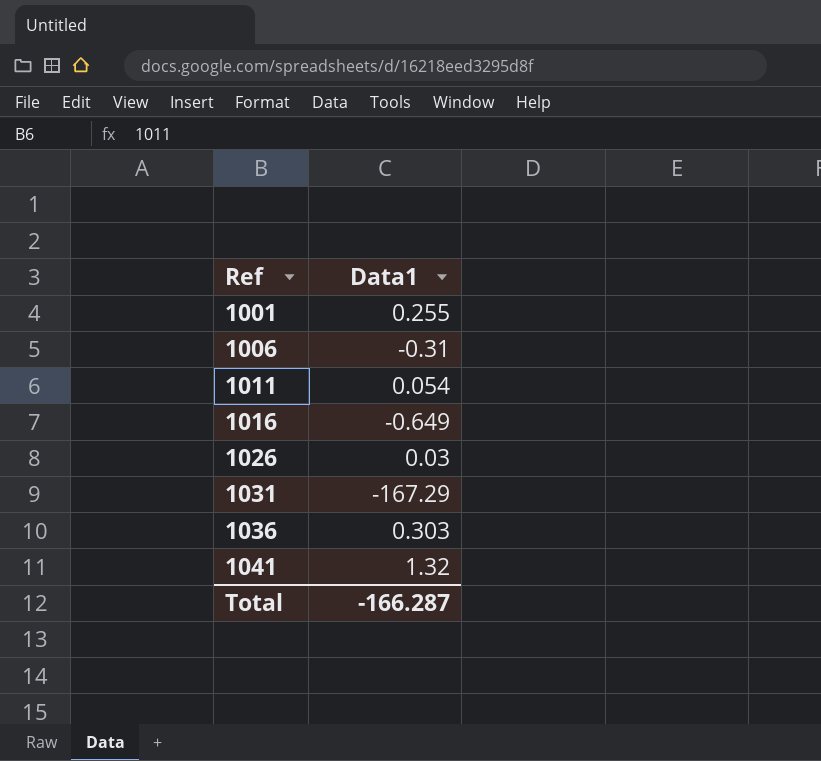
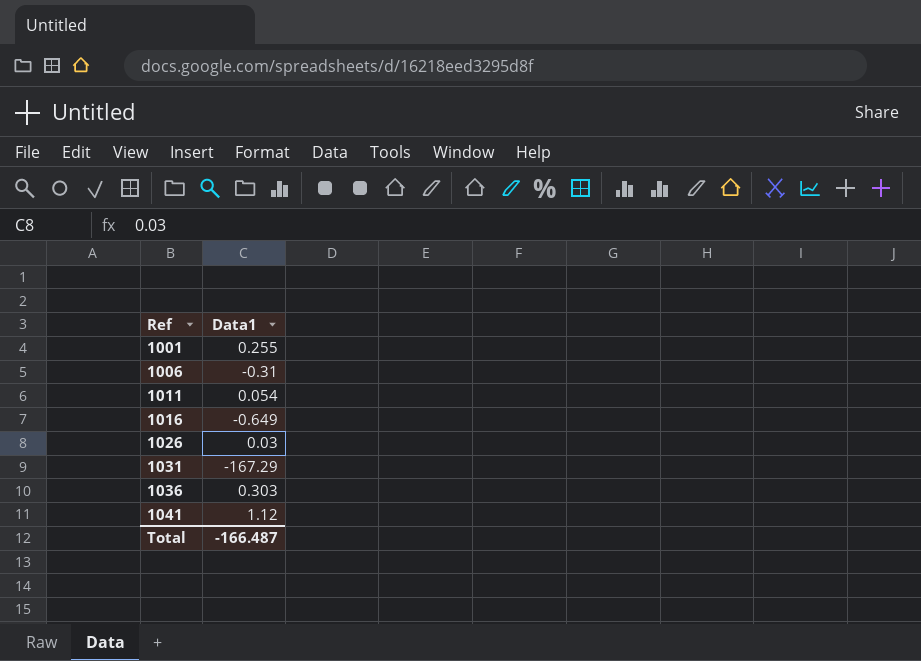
1041 | Data1: 1.32 -> 1.12
Total | Data1: -166.287 -> -166.487

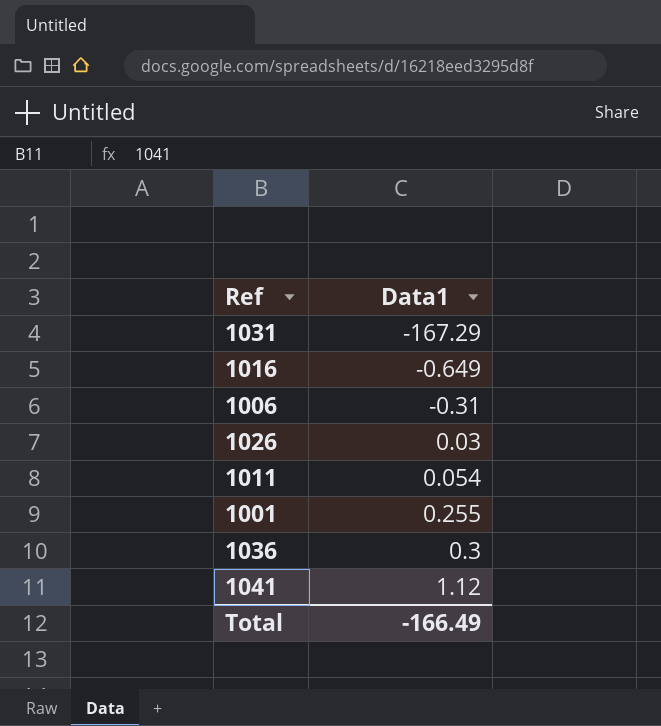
row order: Ref ascending -> Data1 ascending
1036 | Data1: 0.303 -> 0.3
Total | Data1: -166.487 -> -166.49

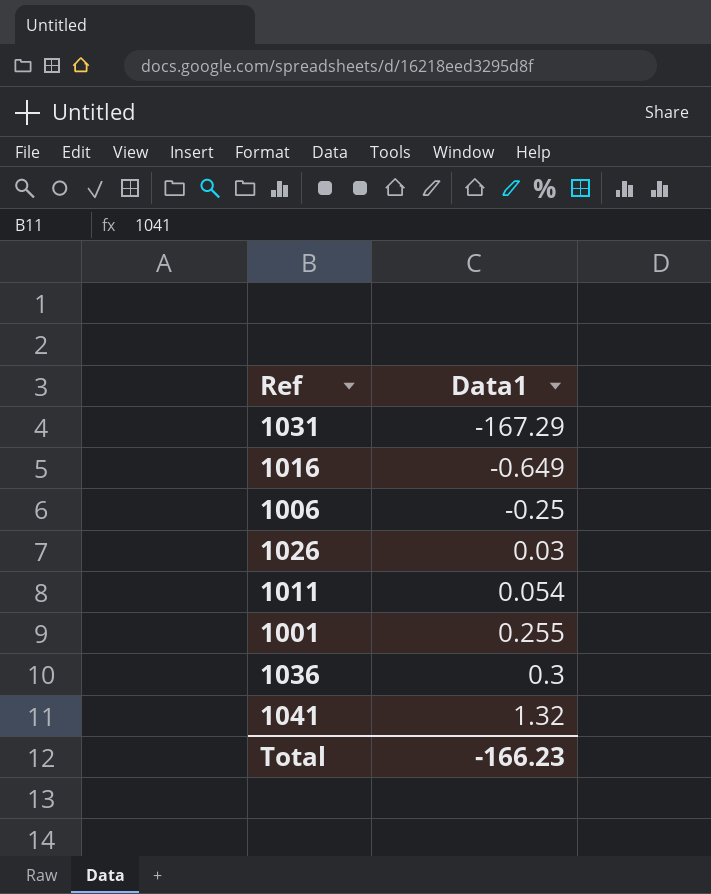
1006 | Data1: -0.31 -> -0.25
1041 | Data1: 1.12 -> 1.32
Total | Data1: -166.49 -> -166.23

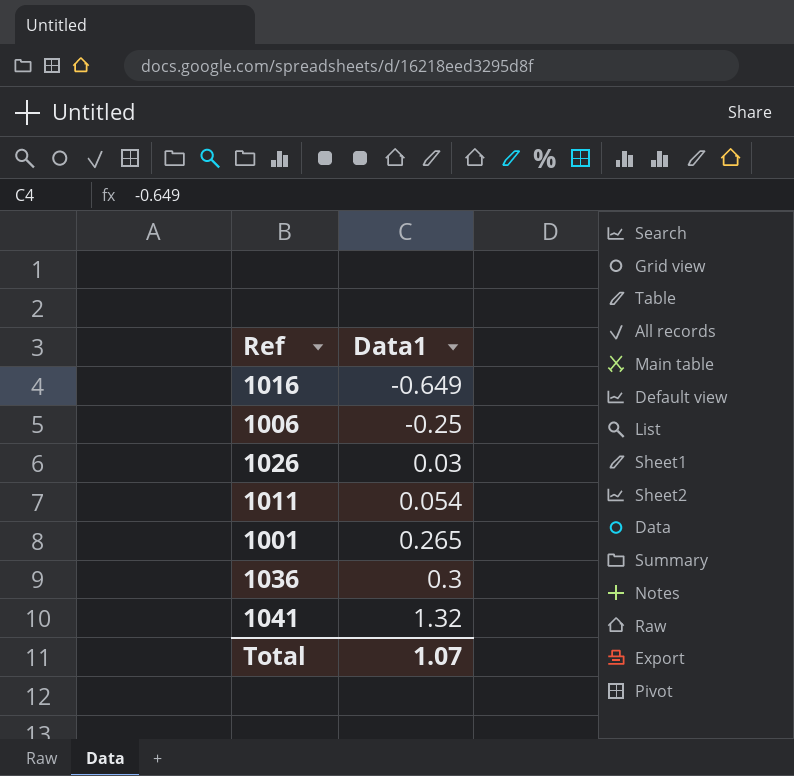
row 1031: -167.29 -> none
1001 | Data1: 0.255 -> 0.265
Total | Data1: -166.23 -> 1.07

